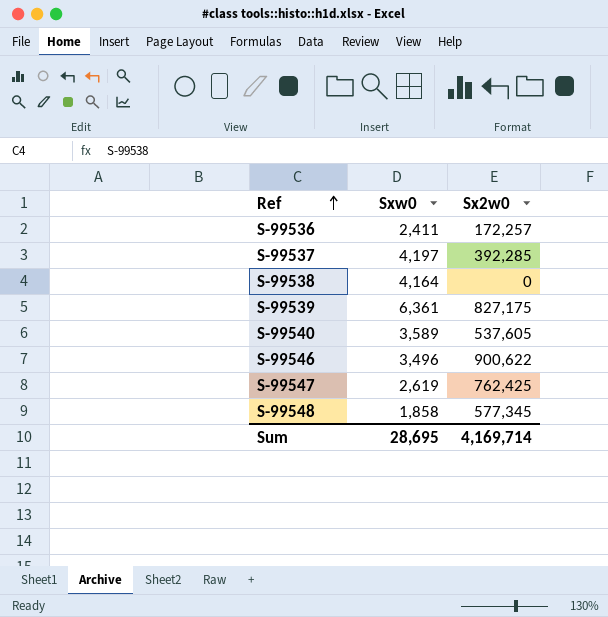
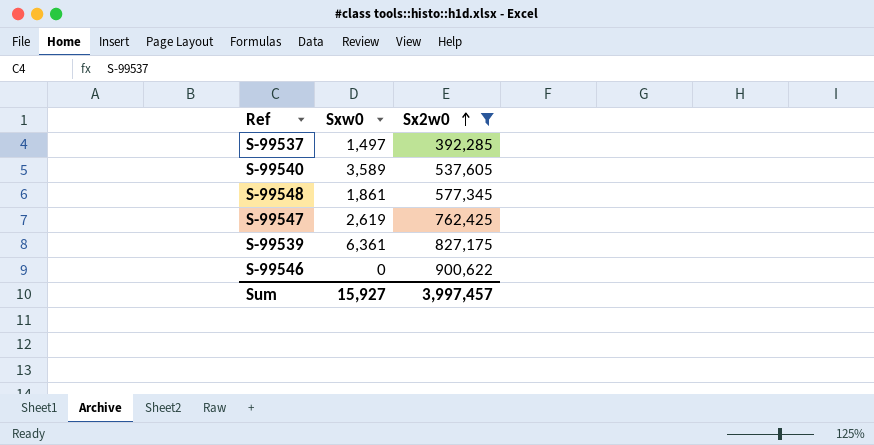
filter: none -> Sx2w0 >= 392,285
row order: Ref ascending -> Sx2w0 ascending
S-99537 | Sxw0: 4,197 -> 1,497
S-99548 | Sxw0: 1,858 -> 1,861
S-99546 | Sxw0: 3,496 -> 0
Sum | Sxw0: 28,695 -> 15,927
Sum | Sx2w0: 4,169,714 -> 3,997,457

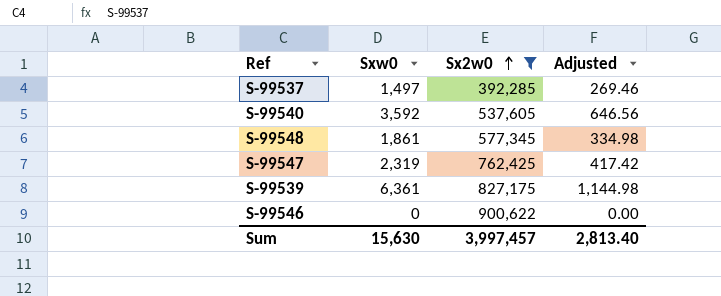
column Adjusted | formula: none -> [Sxw0] * 0.18
S-99540 | Sxw0: 3,589 -> 3,592
S-99547 | Sxw0: 2,619 -> 2,319
Sum | Sxw0: 15,927 -> 15,630

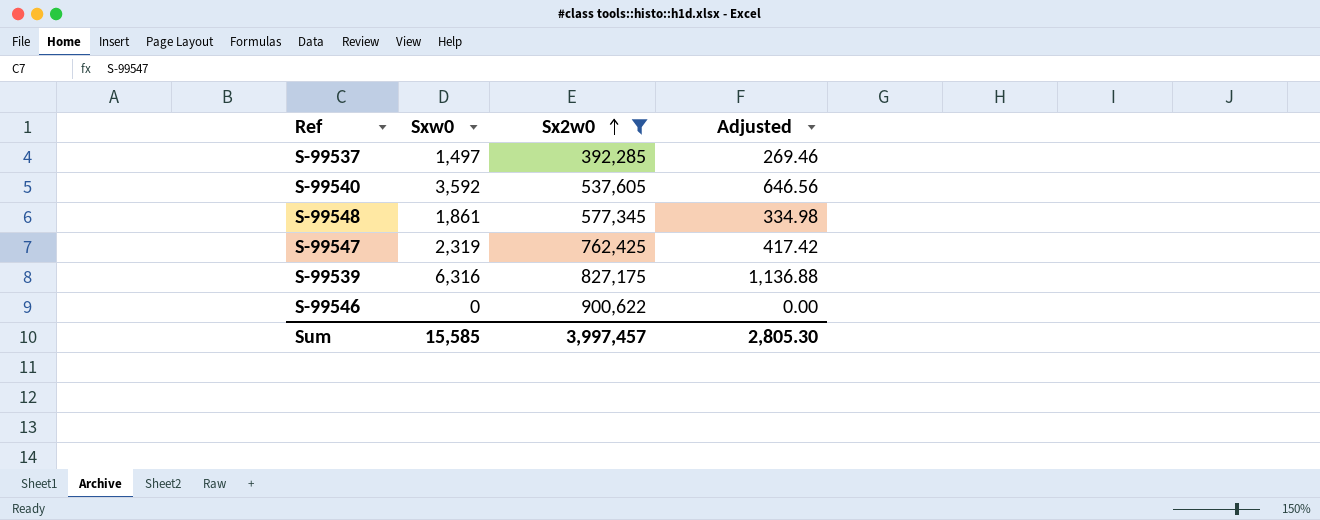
S-99539 | Sxw0: 6,361 -> 6,316
S-99539 | Adjusted: 1,144.98 -> 1,136.88
Sum | Sxw0: 15,630 -> 15,585
Sum | Adjusted: 2,813.40 -> 2,805.30

